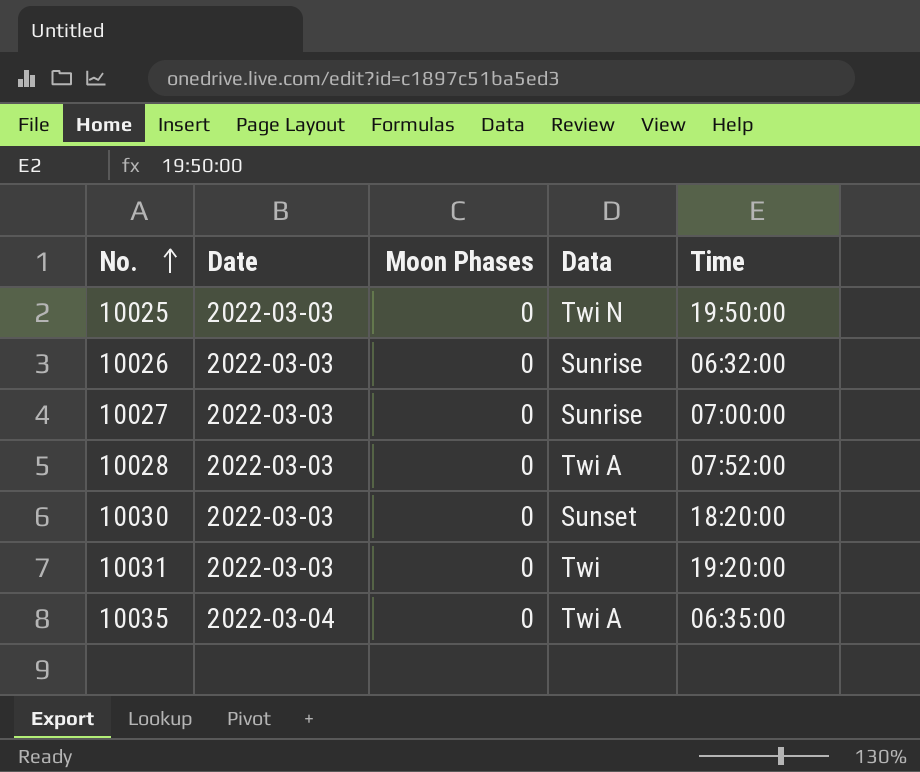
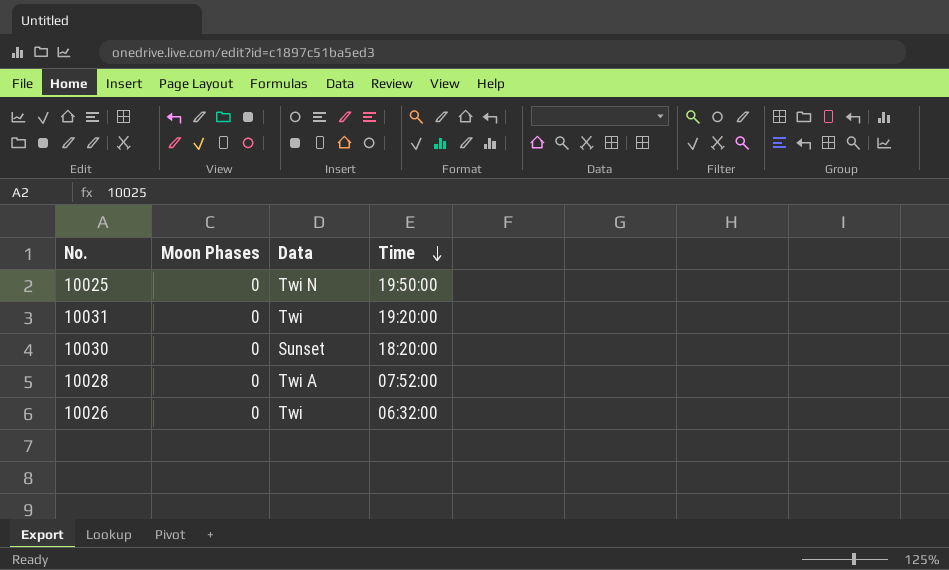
row order: No. ascending -> Time descending
column Date | position: 2 -> none
row 10027: 2022-03-03 | 0 | Sunrise | 07:00:00 -> none
row 10035: 2022-03-04 | 0 | Twi A | 06:35:00 -> none
10026 | Data: Sunrise -> Twi

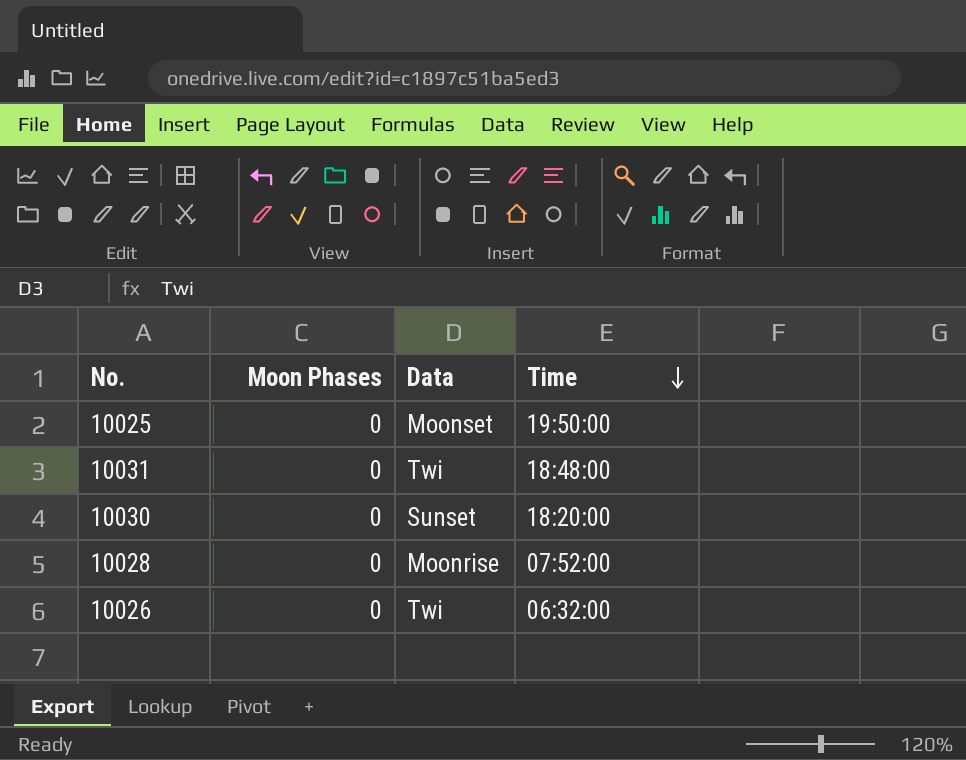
10025 | Data: Twi N -> Moonset
10031 | Time: 19:20:00 -> 18:48:00
10028 | Data: Twi A -> Moonrise

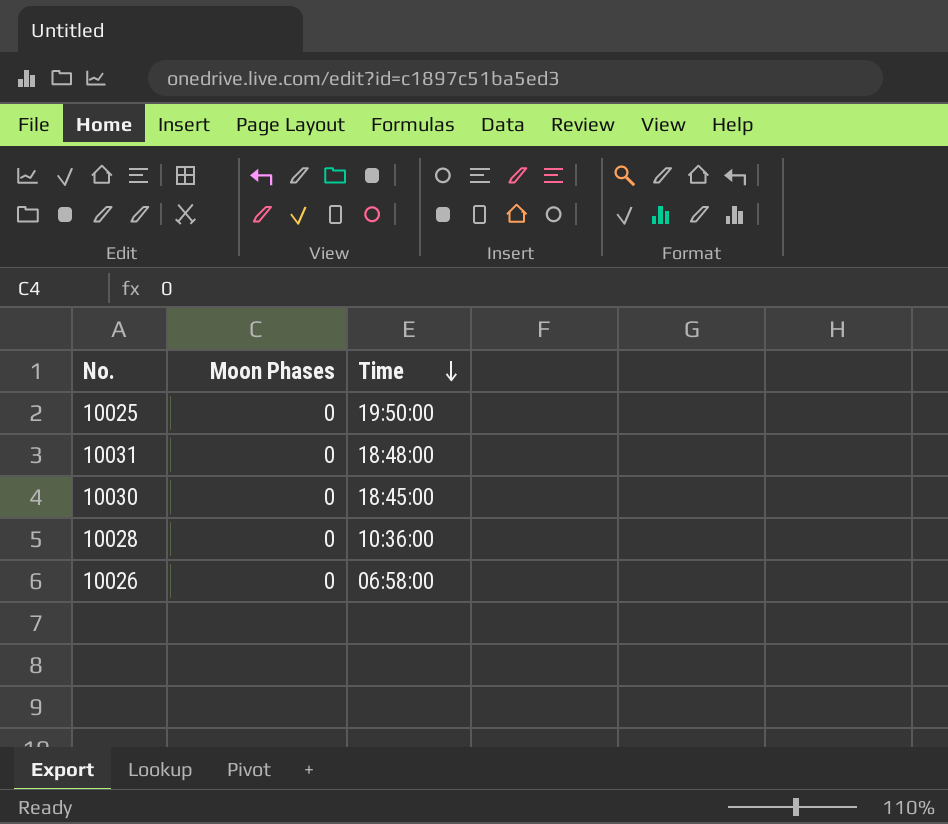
column Data | position: 3 -> none
10030 | Time: 18:20:00 -> 18:45:00
10028 | Time: 07:52:00 -> 10:36:00
10026 | Time: 06:32:00 -> 06:58:00

